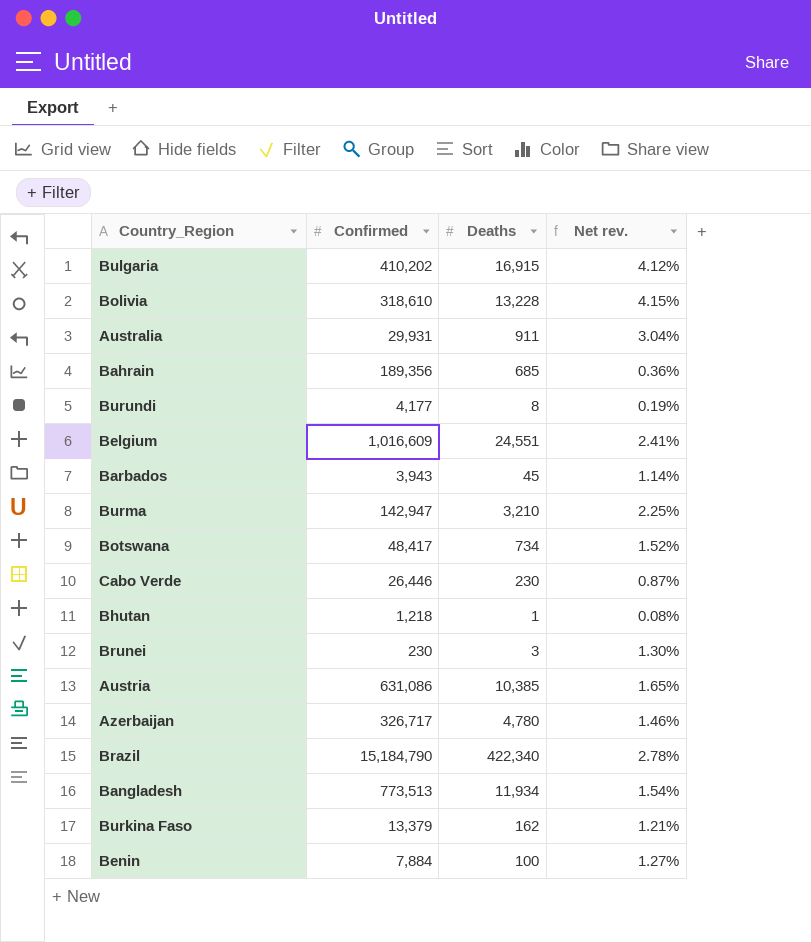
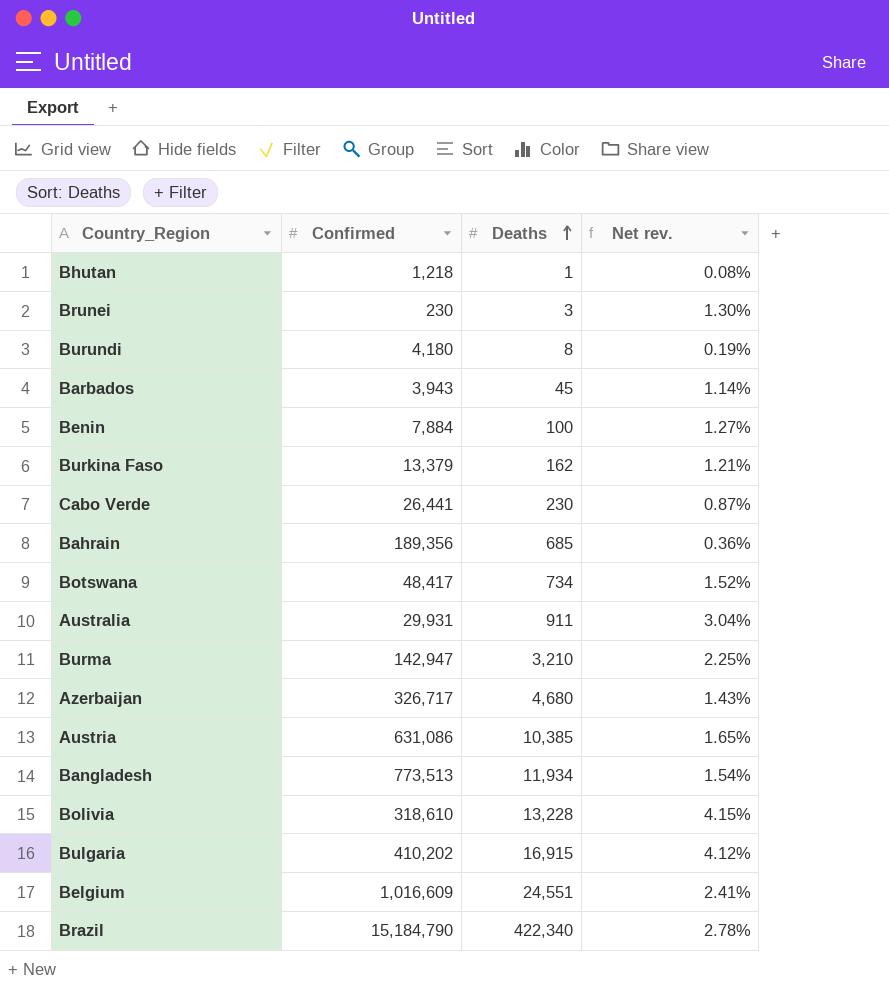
row order: none -> Deaths ascending
Burundi | Confirmed: 4,177 -> 4,180
Cabo Verde | Confirmed: 26,446 -> 26,441
Azerbaijan | Deaths: 4,780 -> 4,680
Azerbaijan | Net rev.: 1.46% -> 1.43%

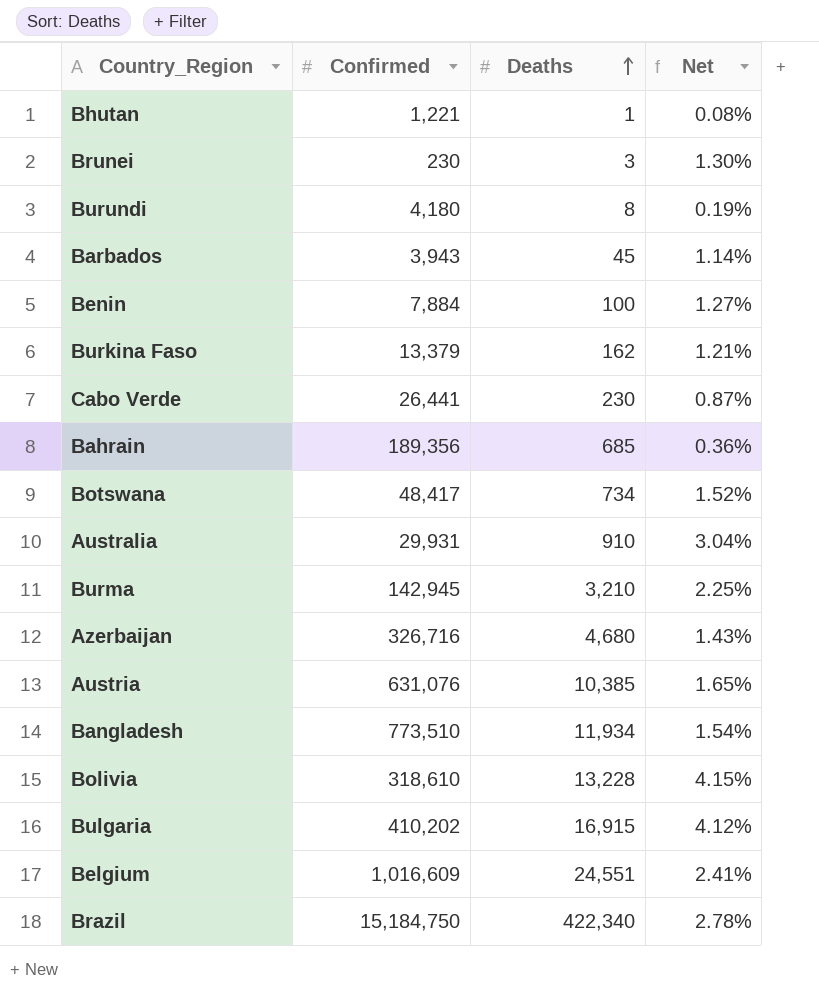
column name: Net rev. -> Net
Bhutan | Confirmed: 1,218 -> 1,221
Australia | Deaths: 911 -> 910
Burma | Confirmed: 142,947 -> 142,945
Azerbaijan | Confirmed: 326,717 -> 326,716
Austria | Confirmed: 631,086 -> 631,076
Bangladesh | Confirmed: 773,513 -> 773,510
Brazil | Confirmed: 15,184,790 -> 15,184,750

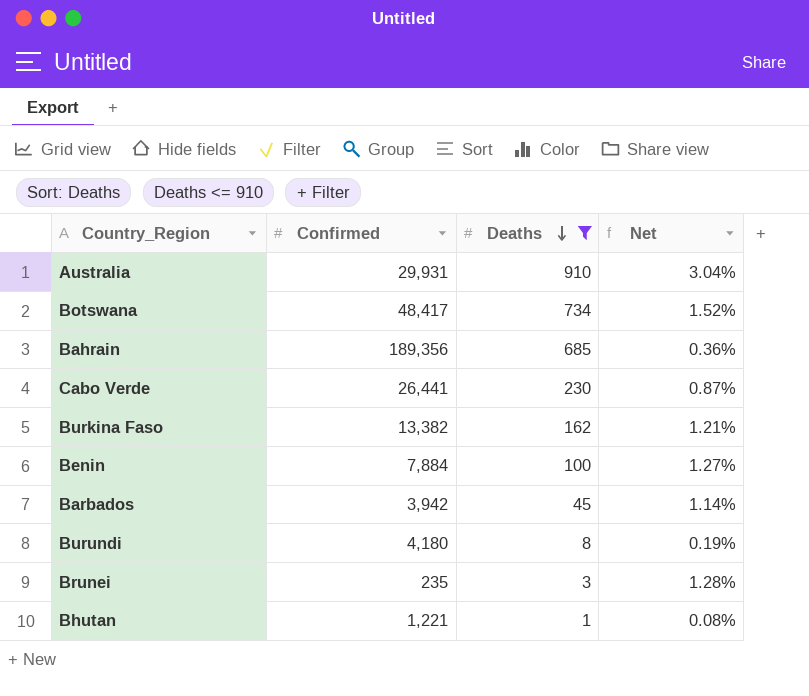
filter: none -> Deaths <= 910
row order: Deaths ascending -> Deaths descending
Burkina Faso | Confirmed: 13,379 -> 13,382
Barbados | Confirmed: 3,943 -> 3,942
Brunei | Confirmed: 230 -> 235
Brunei | Net: 1.30% -> 1.28%

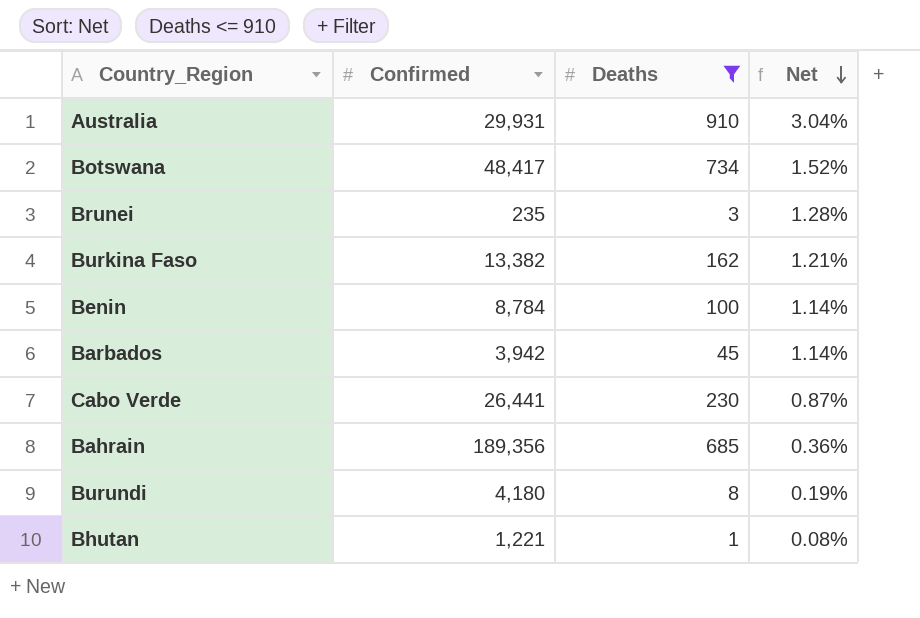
row order: Deaths descending -> Net descending
Benin | Confirmed: 7,884 -> 8,784
Benin | Net: 1.27% -> 1.14%

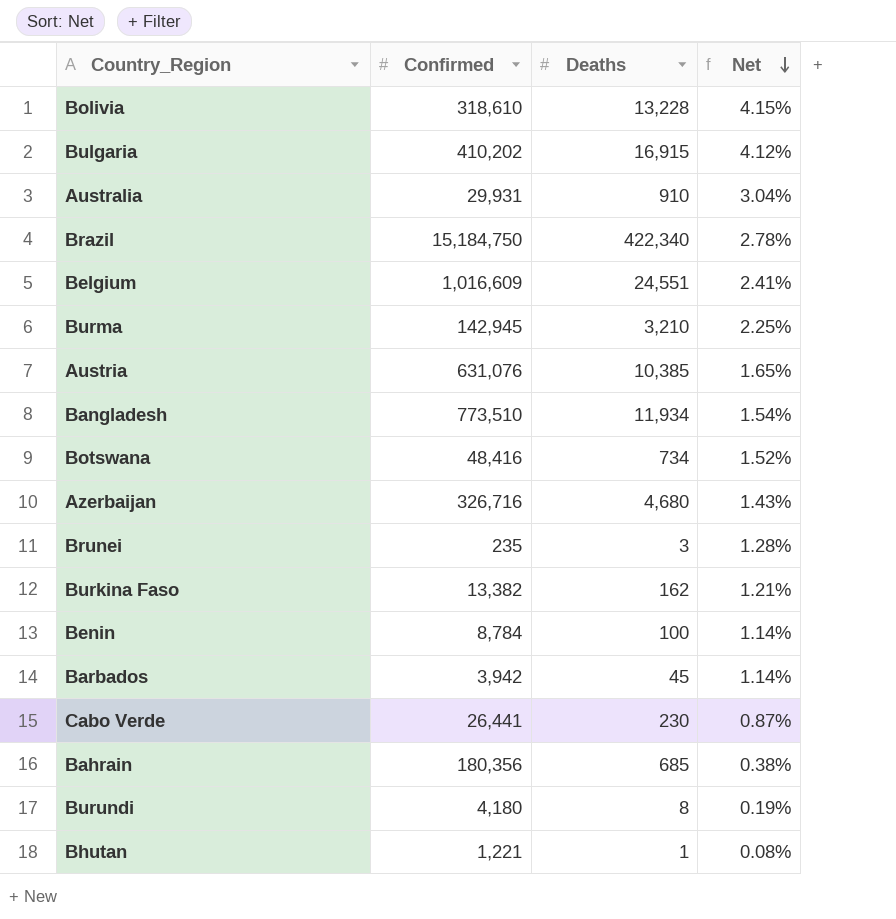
filter: Deaths <= 910 -> none
Botswana | Confirmed: 48,417 -> 48,416
Bahrain | Confirmed: 189,356 -> 180,356
Bahrain | Net: 0.36% -> 0.38%

